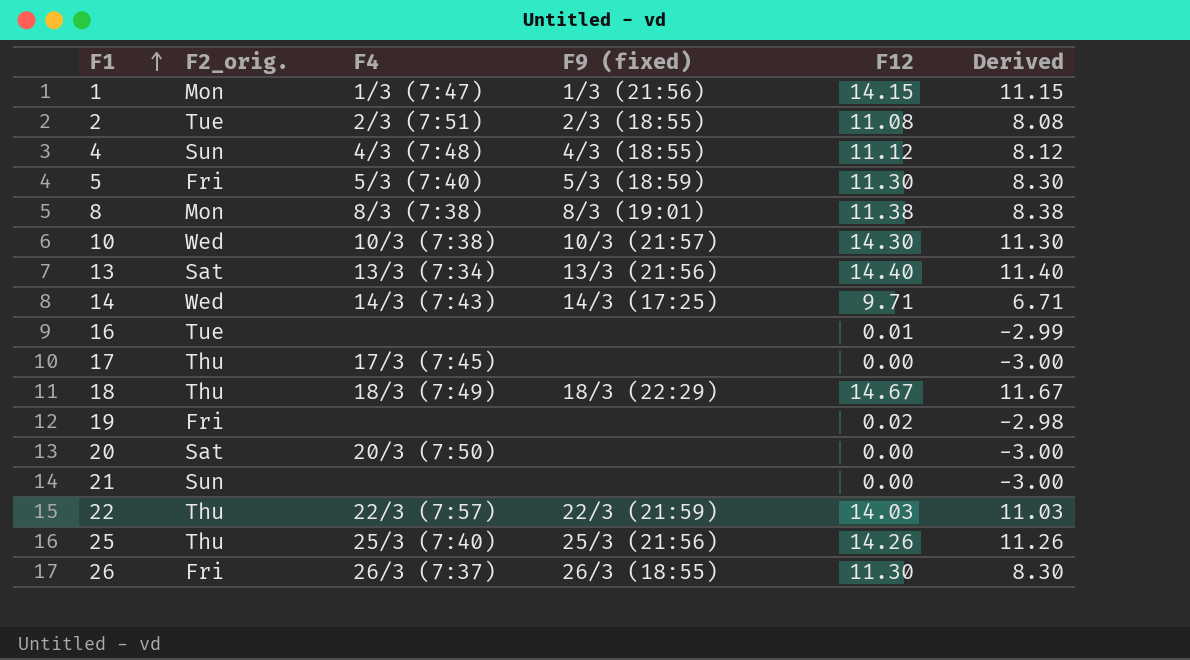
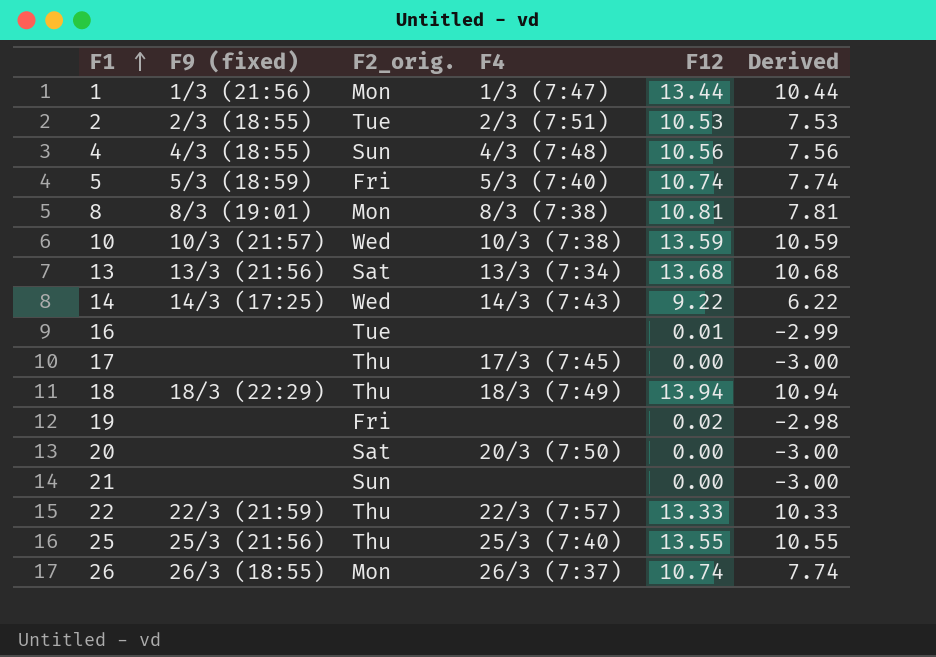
column F9 (fixed) | position: 4 -> 2
1 | F12: 14.15 -> 13.44
1 | Derived: 11.15 -> 10.44
2 | F12: 11.08 -> 10.53
2 | Derived: 8.08 -> 7.53
4 | F12: 11.12 -> 10.56
4 | Derived: 8.12 -> 7.56
5 | F12: 11.30 -> 10.74
5 | Derived: 8.30 -> 7.74
8 | F12: 11.38 -> 10.81
8 | Derived: 8.38 -> 7.81
10 | F12: 14.30 -> 13.59
10 | Derived: 11.30 -> 10.59
13 | F12: 14.40 -> 13.68
13 | Derived: 11.40 -> 10.68
14 | F12: 9.71 -> 9.22
14 | Derived: 6.71 -> 6.22
18 | F12: 14.67 -> 13.94
18 | Derived: 11.67 -> 10.94
22 | F12: 14.03 -> 13.33
22 | Derived: 11.03 -> 10.33
25 | F12: 14.26 -> 13.55
25 | Derived: 11.26 -> 10.55
26 | F2_orig.: Fri -> Mon
26 | F12: 11.30 -> 10.74
26 | Derived: 8.30 -> 7.74

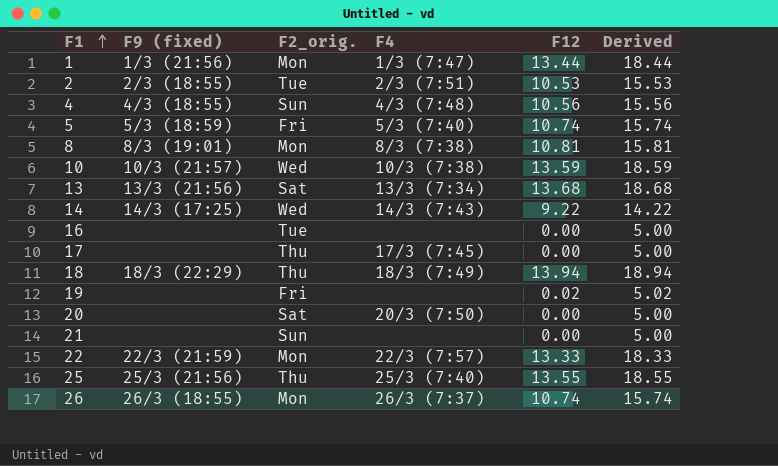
column Derived | formula: [F12] - 3 -> [F12] + 5
16 | F12: 0.01 -> 0.00
22 | F2_orig.: Thu -> Mon

